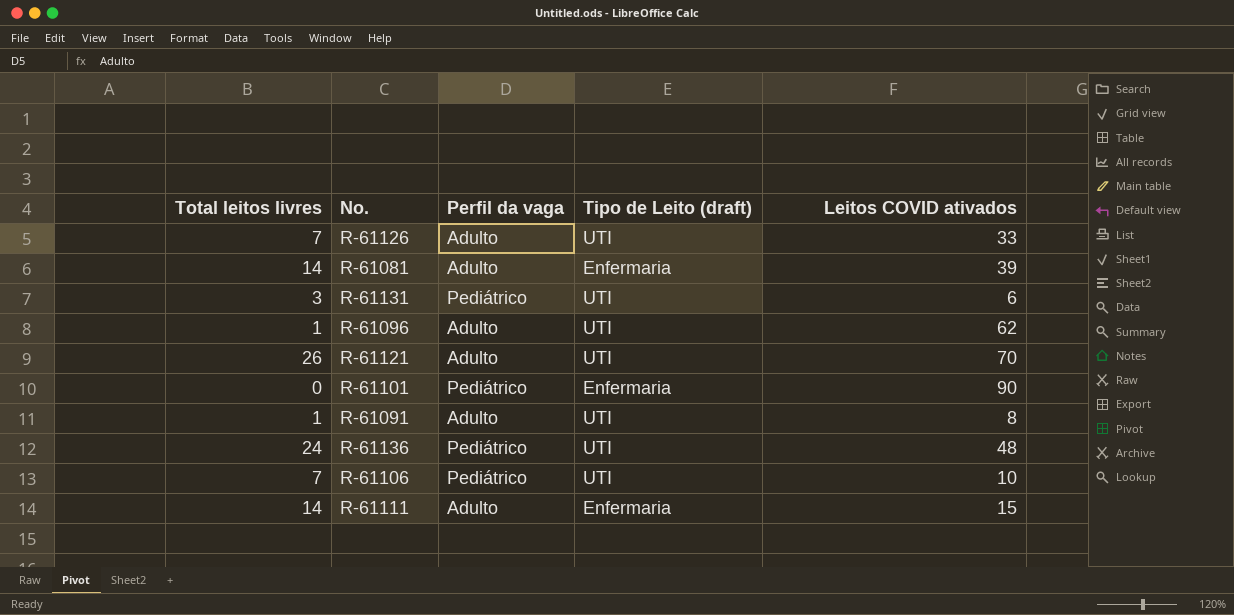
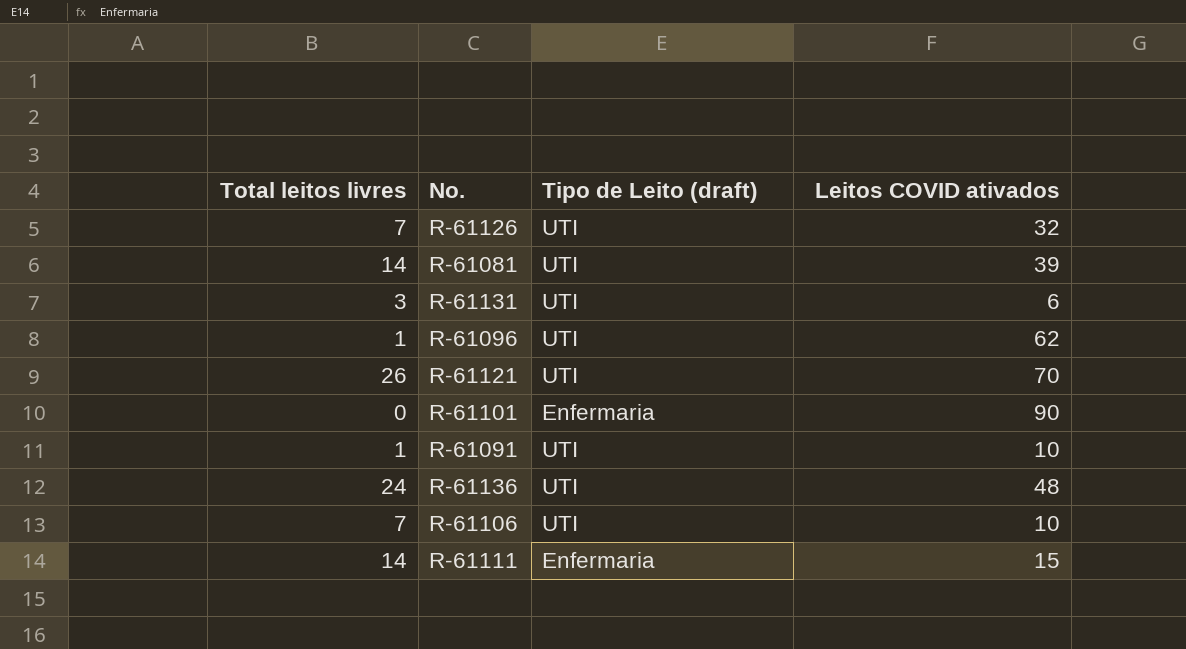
column Perfil da vaga | position: 3 -> none
R-61126 | Leitos COVID ativados: 33 -> 32
R-61081 | Tipo de Leito (draft): Enfermaria -> UTI
R-61091 | Leitos COVID ativados: 8 -> 10

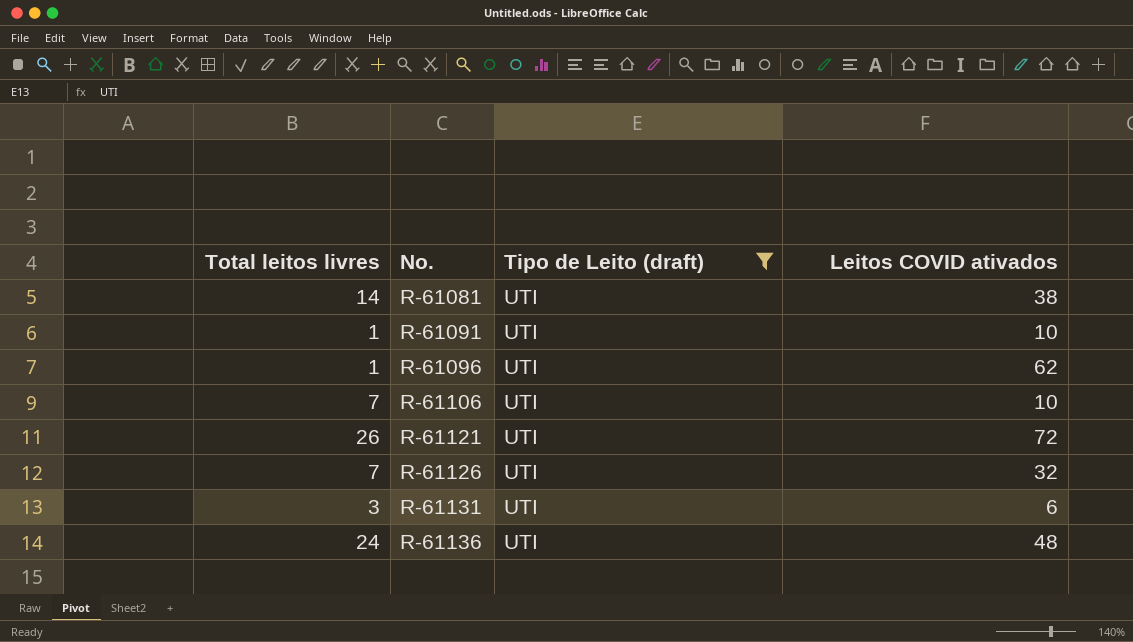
filter: none -> Tipo de Leito (draft) = UTI
row order: none -> No. ascending
R-61081 | Leitos COVID ativados: 39 -> 38
R-61121 | Leitos COVID ativados: 70 -> 72

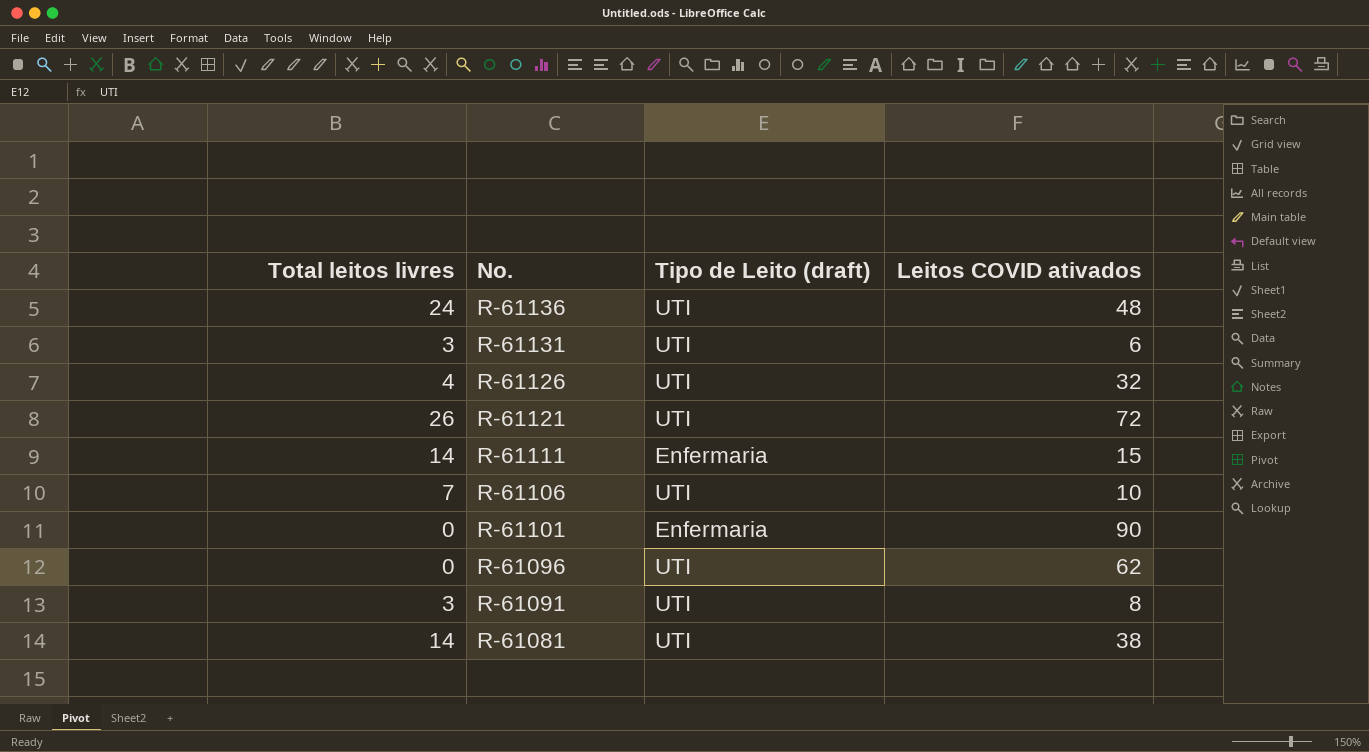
filter: Tipo de Leito (draft) = UTI -> none
row order: No. ascending -> No. descending
R-61126 | Total leitos livres: 7 -> 4
R-61096 | Total leitos livres: 1 -> 0
R-61091 | Total leitos livres: 1 -> 3
R-61091 | Leitos COVID ativados: 10 -> 8

